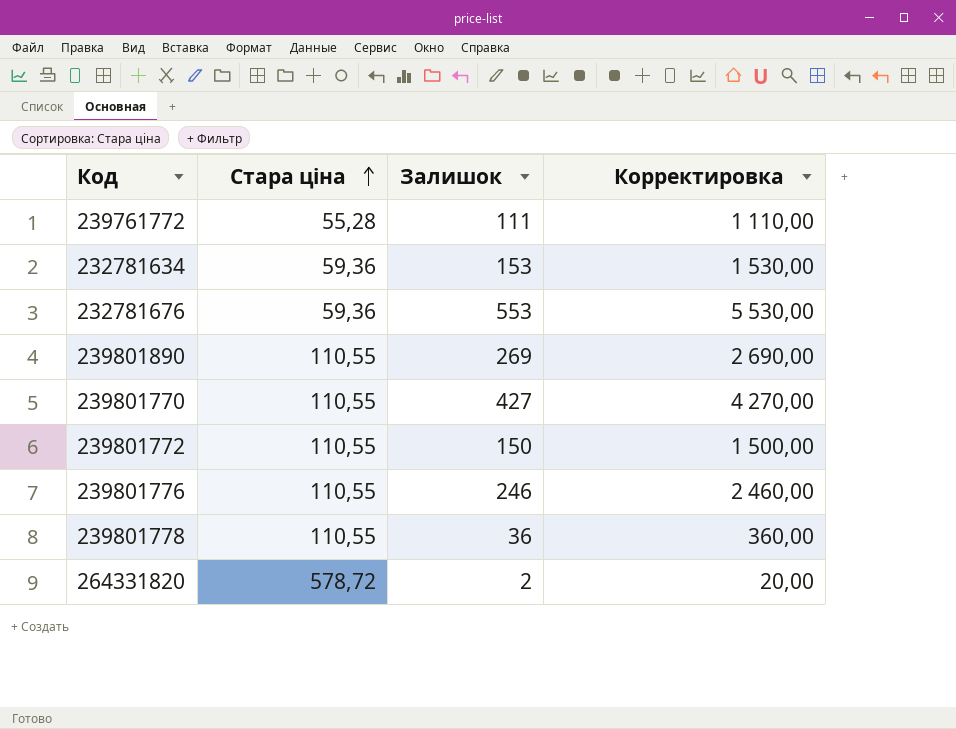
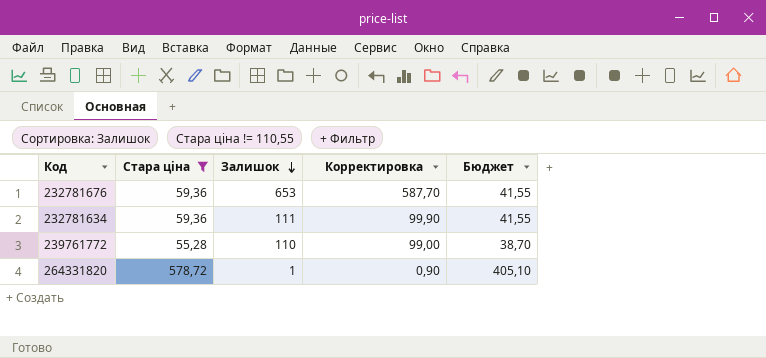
filter: none -> Стара ціна != 110,55
row order: Стара ціна ascending -> Залишок descending
column Корректировка | formula: [Залишок] * 10 -> [Залишок] * 0,9
column Бюджет | formula: none -> [Стара ціна] * 0,7
232781676 | Залишок: 553 -> 653
232781634 | Залишок: 153 -> 111
239761772 | Залишок: 111 -> 110
264331820 | Залишок: 2 -> 1

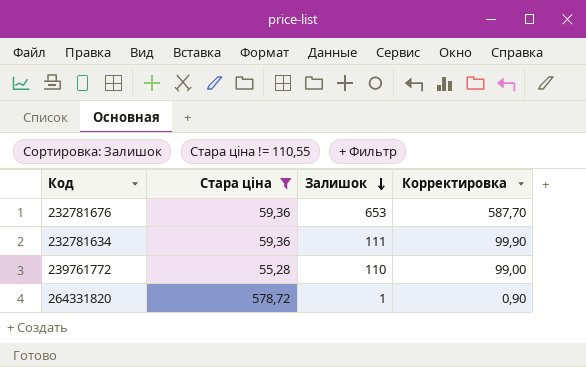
column Бюджет | formula: [Стара ціна] * 0,7 -> none

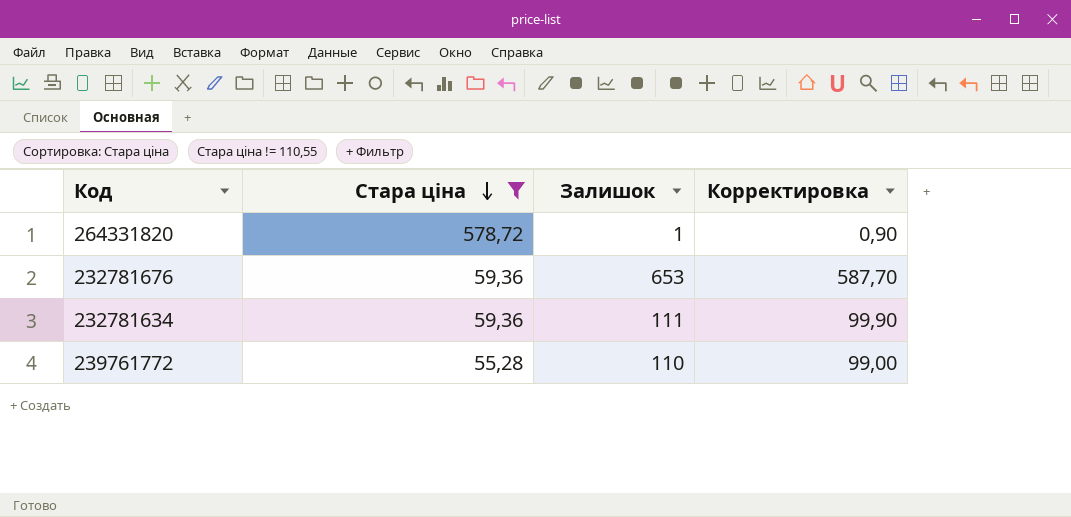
row order: Залишок descending -> Стара ціна descending

